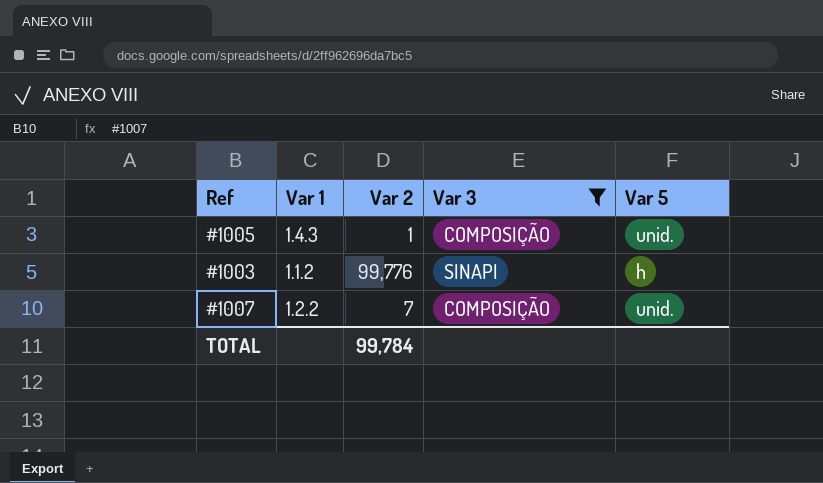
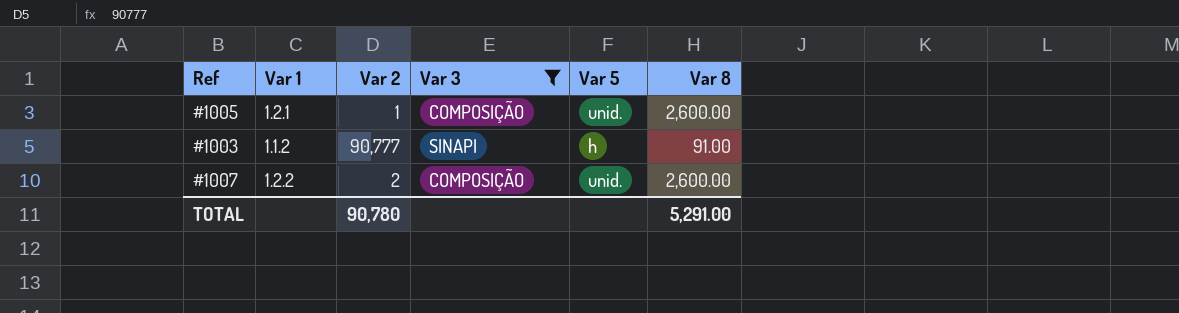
column Var 8 | position: none -> 6
#1005 | Var 1: 1.4.3 -> 1.2.1
#1003 | Var 2: 99,776 -> 90,777
#1007 | Var 2: 7 -> 2
TOTAL | Var 2: 99,784 -> 90,780

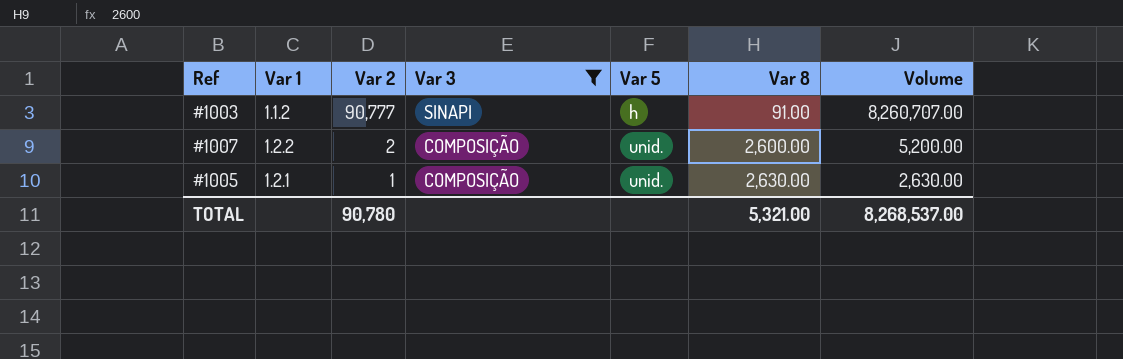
row order: none -> Var 2 descending
column Volume | formula: none -> [Var 2] * [Var 8]
#1005 | Var 8: 2,600.00 -> 2,630.00
TOTAL | Var 8: 5,291.00 -> 5,321.00

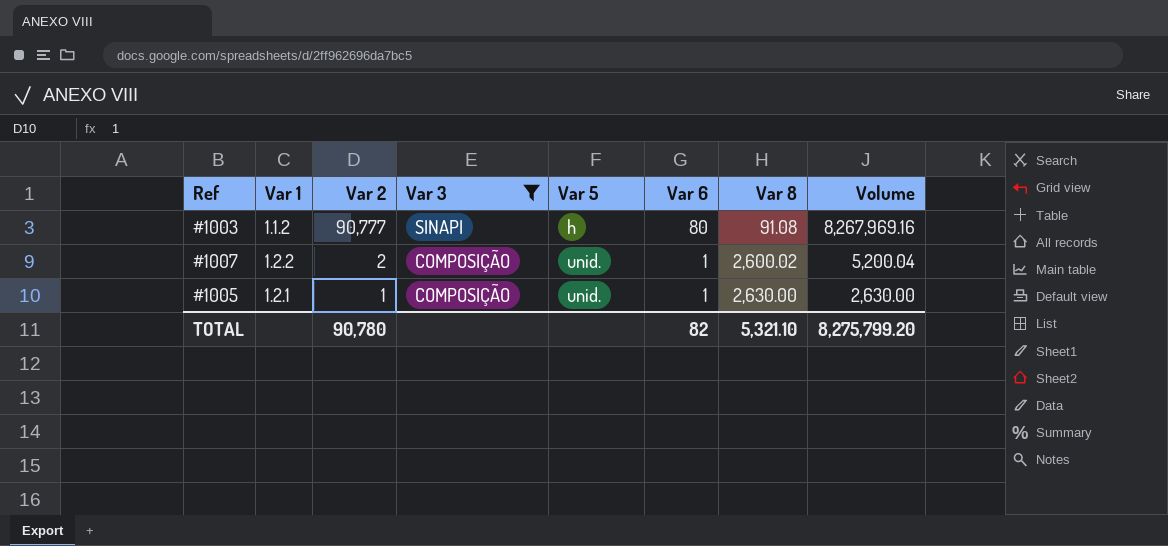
column Var 6 | position: none -> 6
#1003 | Var 8: 91.00 -> 91.08
#1003 | Volume: 8,260,707.00 -> 8,267,969.16
#1007 | Var 8: 2,600.00 -> 2,600.02
#1007 | Volume: 5,200.00 -> 5,200.04
TOTAL | Var 8: 5,321.00 -> 5,321.10
TOTAL | Volume: 8,268,537.00 -> 8,275,799.20

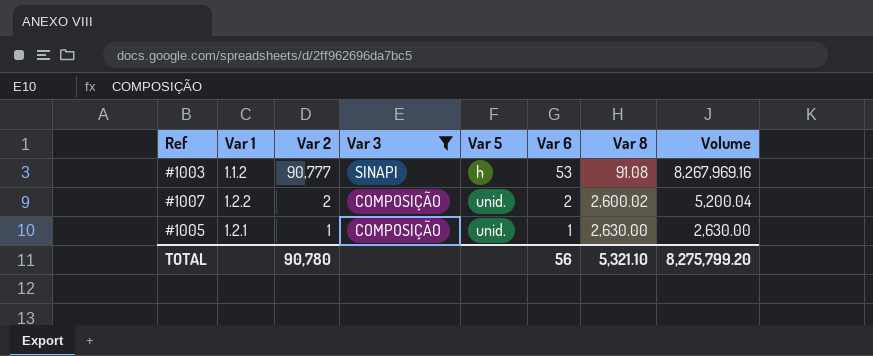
#1003 | Var 6: 80 -> 53
#1007 | Var 6: 1 -> 2
TOTAL | Var 6: 82 -> 56

